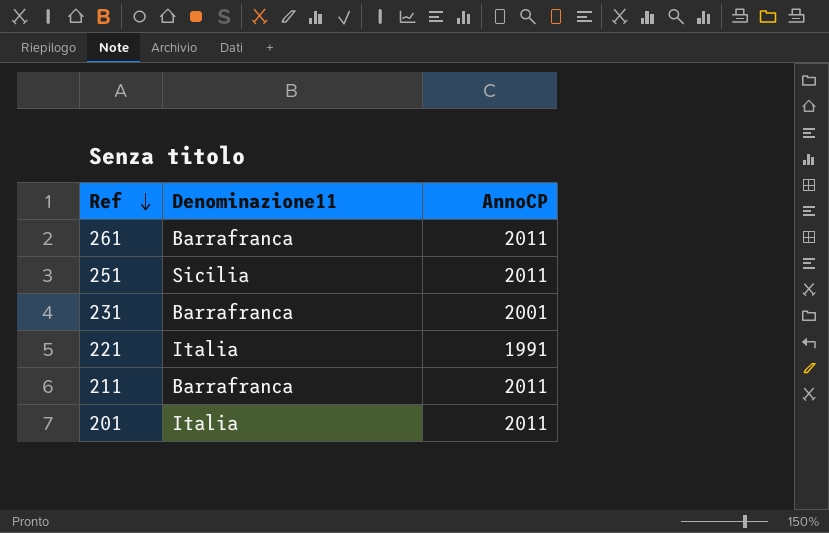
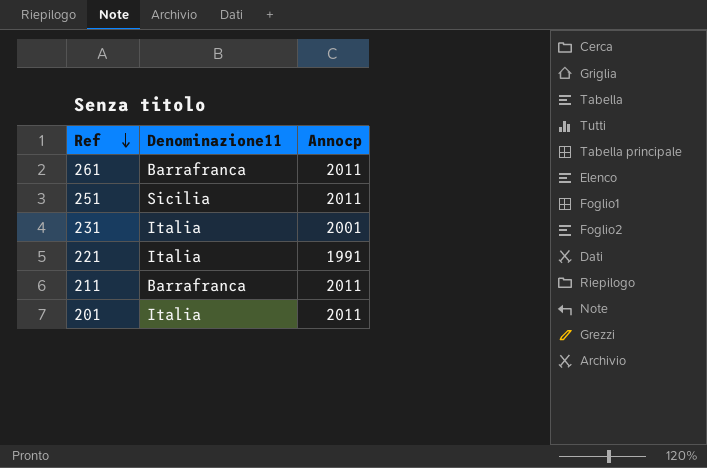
column name: AnnoCP -> Annocp
231 | Denominazione11: Barrafranca -> Italia

